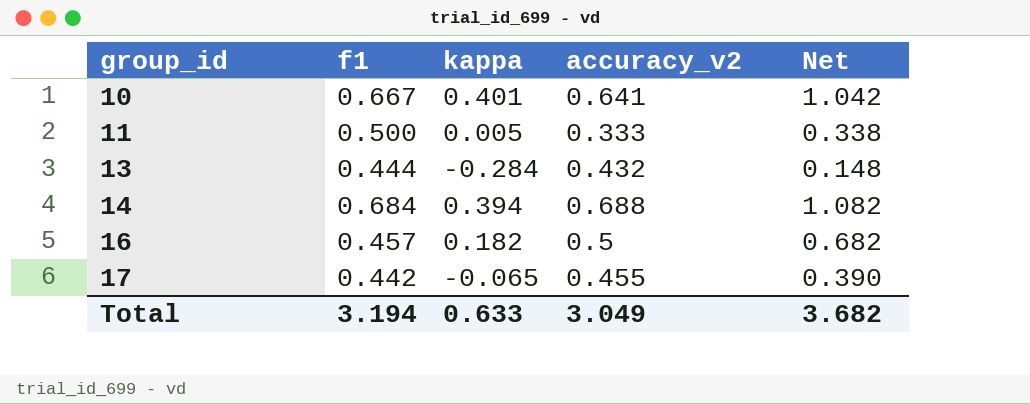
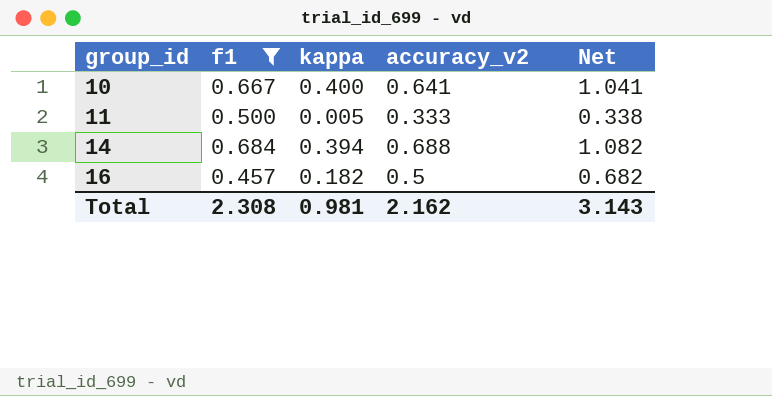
filter: none -> f1 >= 0.457
10 | kappa: 0.401 -> 0.400
10 | Net: 1.042 -> 1.041
Total | f1: 3.194 -> 2.308
Total | kappa: 0.633 -> 0.981
Total | accuracy_v2: 3.049 -> 2.162
Total | Net: 3.682 -> 3.143

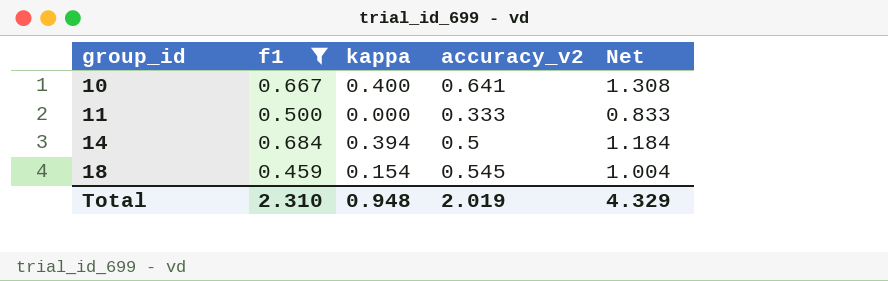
column Net | formula: [kappa] + [accuracy_v2] -> [f1] + [accuracy_v2]
row 16: 0.457 | 0.182 | 0.5 | 0.682 -> none
11 | kappa: 0.005 -> 0.000
14 | accuracy_v2: 0.688 -> 0.5
row 18: none -> 0.459 | 0.154 | 0.545 | 1.004
Total | f1: 2.308 -> 2.310
Total | kappa: 0.981 -> 0.948
Total | accuracy_v2: 2.162 -> 2.019
Total | Net: 3.143 -> 4.329

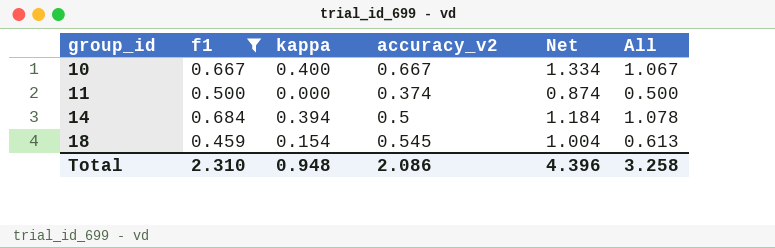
column All | formula: none -> [f1] + [kappa]
10 | accuracy_v2: 0.641 -> 0.667
10 | Net: 1.308 -> 1.334
11 | accuracy_v2: 0.333 -> 0.374
11 | Net: 0.833 -> 0.874
Total | accuracy_v2: 2.019 -> 2.086
Total | Net: 4.329 -> 4.396

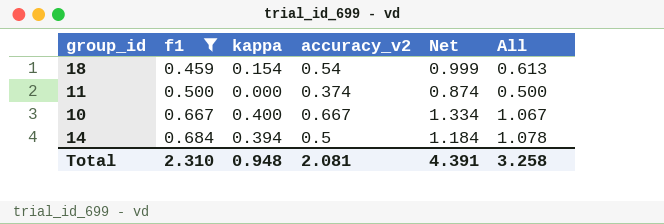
row order: group_id ascending -> f1 ascending
18 | accuracy_v2: 0.545 -> 0.54
18 | Net: 1.004 -> 0.999
Total | accuracy_v2: 2.086 -> 2.081
Total | Net: 4.396 -> 4.391

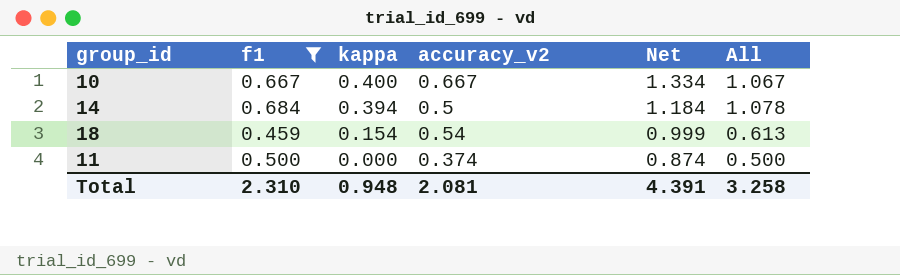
row order: f1 ascending -> kappa descending

